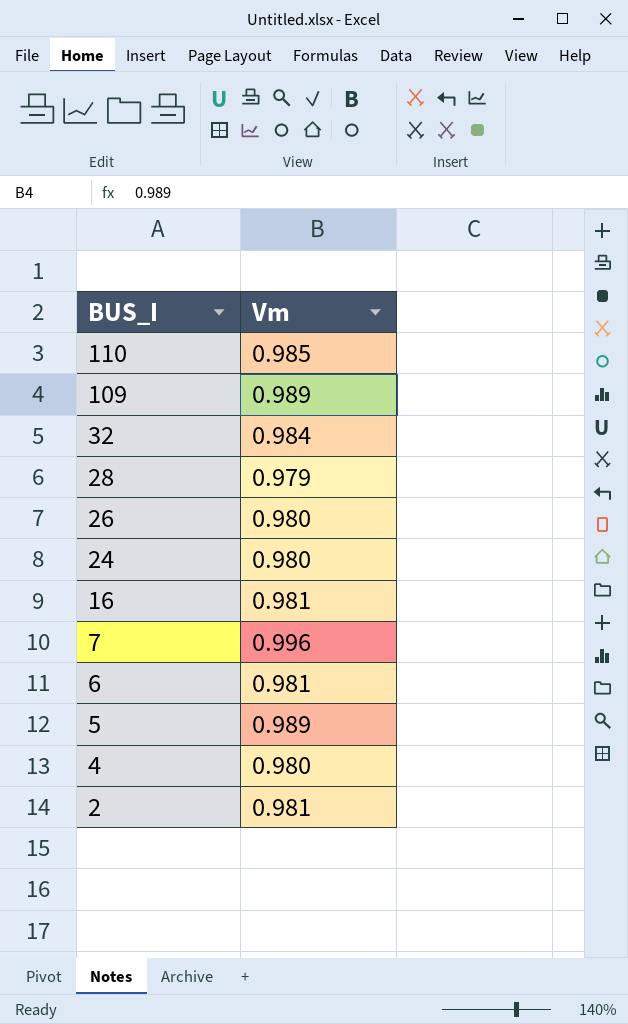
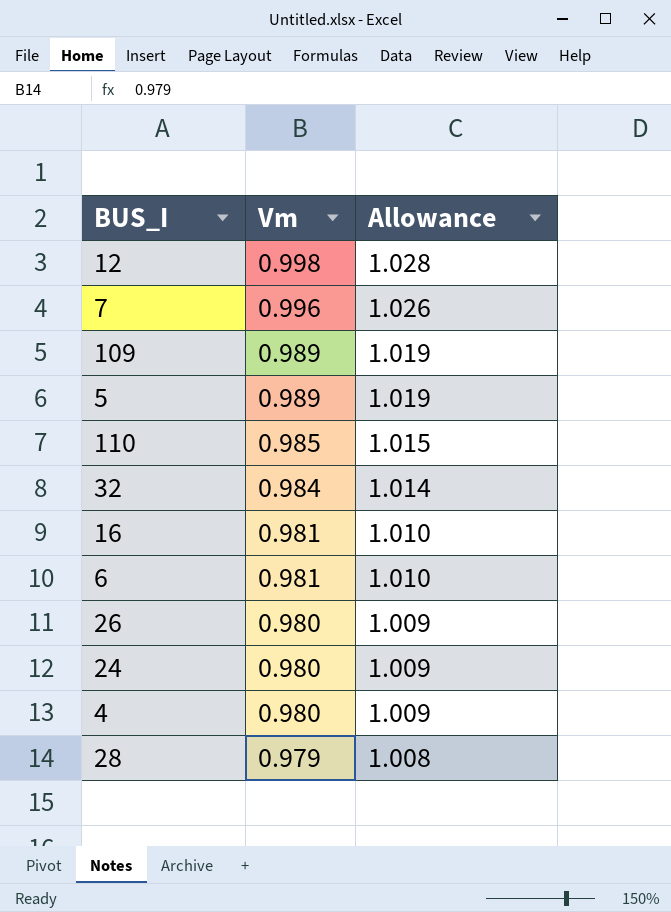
row order: BUS_I descending -> Vm descending
column Allowance | formula: none -> [Vm] * 1.03
row 2: 0.981 -> none
row 12: none -> 0.998 | 1.028

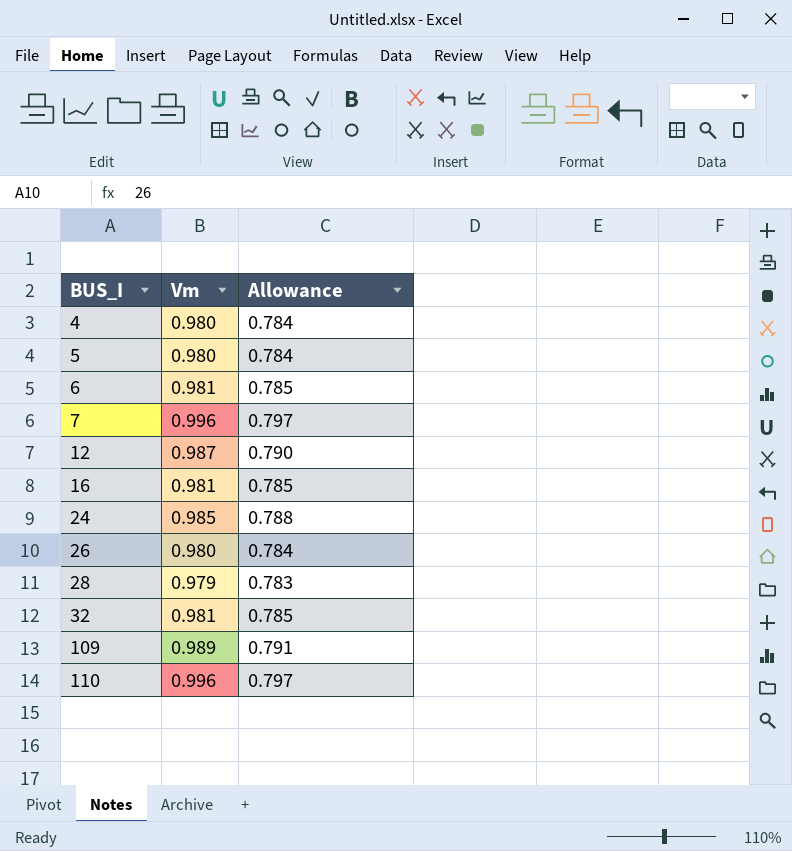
row order: Vm descending -> BUS_I ascending
column Allowance | formula: [Vm] * 1.03 -> [Vm] * 0.8
5 | Vm: 0.989 -> 0.980
12 | Vm: 0.998 -> 0.987
24 | Vm: 0.980 -> 0.985
32 | Vm: 0.984 -> 0.981
110 | Vm: 0.985 -> 0.996

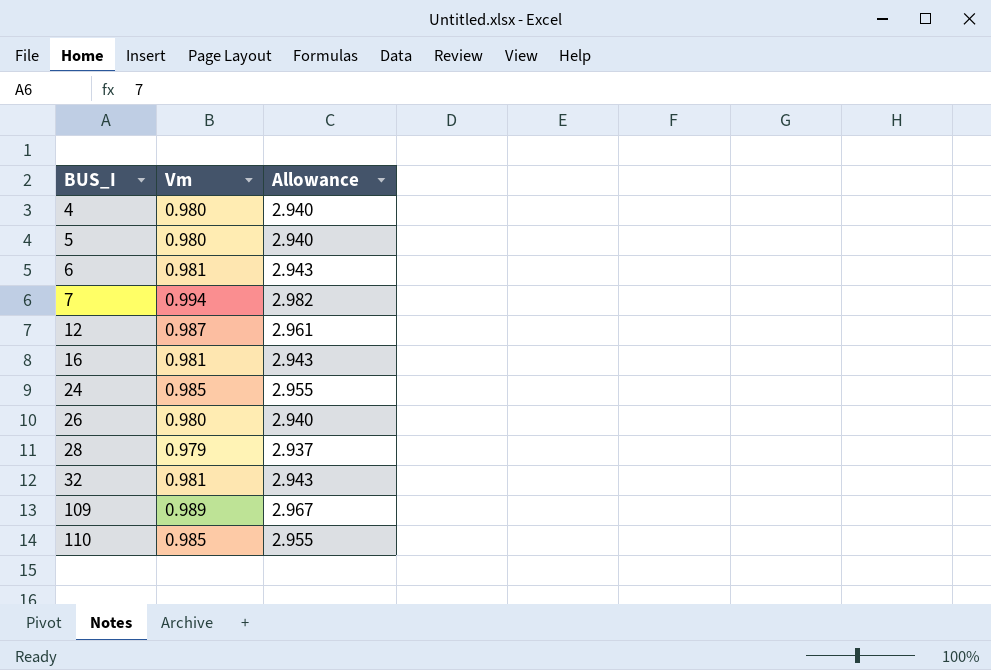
column Allowance | formula: [Vm] * 0.8 -> [Vm] * 3
7 | Vm: 0.996 -> 0.994
110 | Vm: 0.996 -> 0.985

